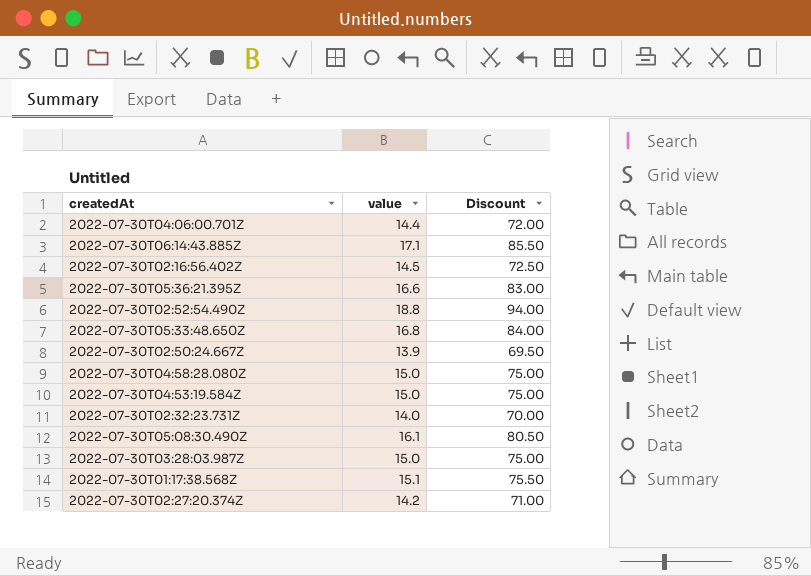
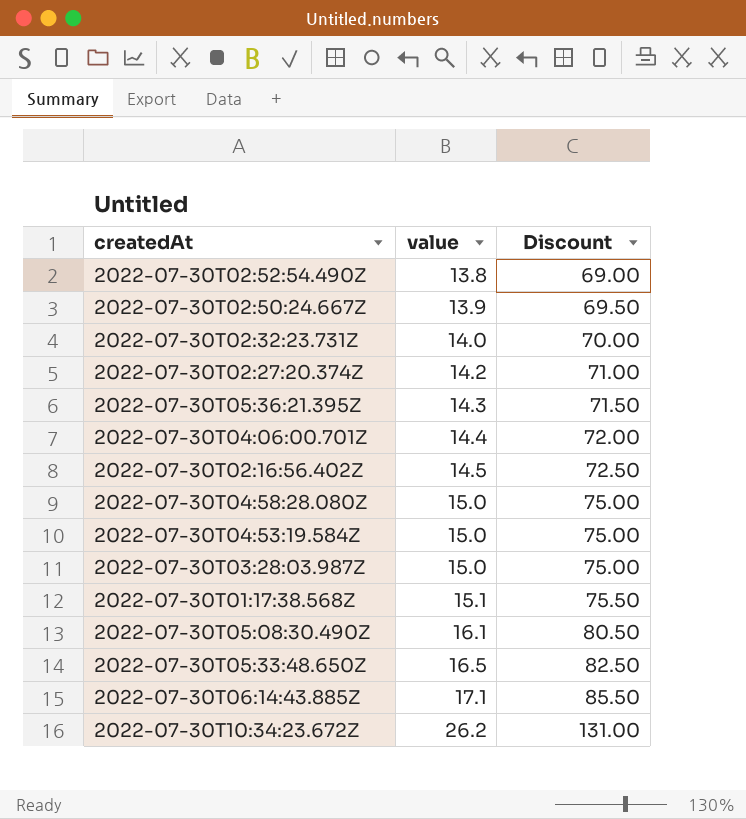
row order: none -> value ascending
2022-07-30T02:52:54.490Z | value: 18.8 -> 13.8
2022-07-30T02:52:54.490Z | Discount: 94.00 -> 69.00
2022-07-30T05:36:21.395Z | value: 16.6 -> 14.3
2022-07-30T05:36:21.395Z | Discount: 83.00 -> 71.50
2022-07-30T05:33:48.650Z | value: 16.8 -> 16.5
2022-07-30T05:33:48.650Z | Discount: 84.00 -> 82.50
row 2022-07-30T10:34:23.672Z: none -> 26.2 | 131.00

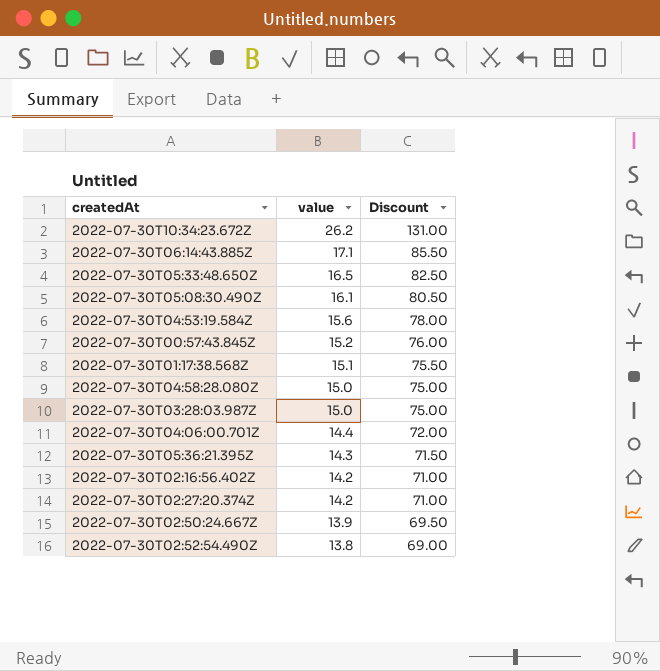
row order: value ascending -> value descending
row 2022-07-30T02:32:23.731Z: 14.0 | 70.00 -> none
2022-07-30T04:53:19.584Z | value: 15.0 -> 15.6
2022-07-30T04:53:19.584Z | Discount: 75.00 -> 78.00
row 2022-07-30T00:57:43.845Z: none -> 15.2 | 76.00
2022-07-30T02:16:56.402Z | value: 14.5 -> 14.2
2022-07-30T02:16:56.402Z | Discount: 72.50 -> 71.00

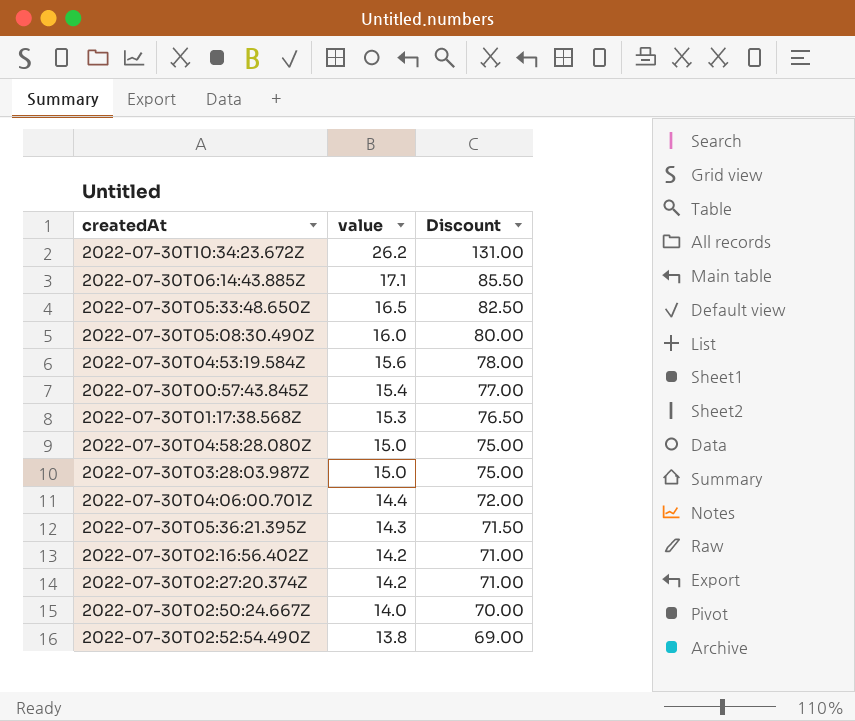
2022-07-30T05:08:30.490Z | value: 16.1 -> 16.0
2022-07-30T05:08:30.490Z | Discount: 80.50 -> 80.00
2022-07-30T00:57:43.845Z | value: 15.2 -> 15.4
2022-07-30T00:57:43.845Z | Discount: 76.00 -> 77.00
2022-07-30T01:17:38.568Z | value: 15.1 -> 15.3
2022-07-30T01:17:38.568Z | Discount: 75.50 -> 76.50
2022-07-30T02:50:24.667Z | value: 13.9 -> 14.0
2022-07-30T02:50:24.667Z | Discount: 69.50 -> 70.00

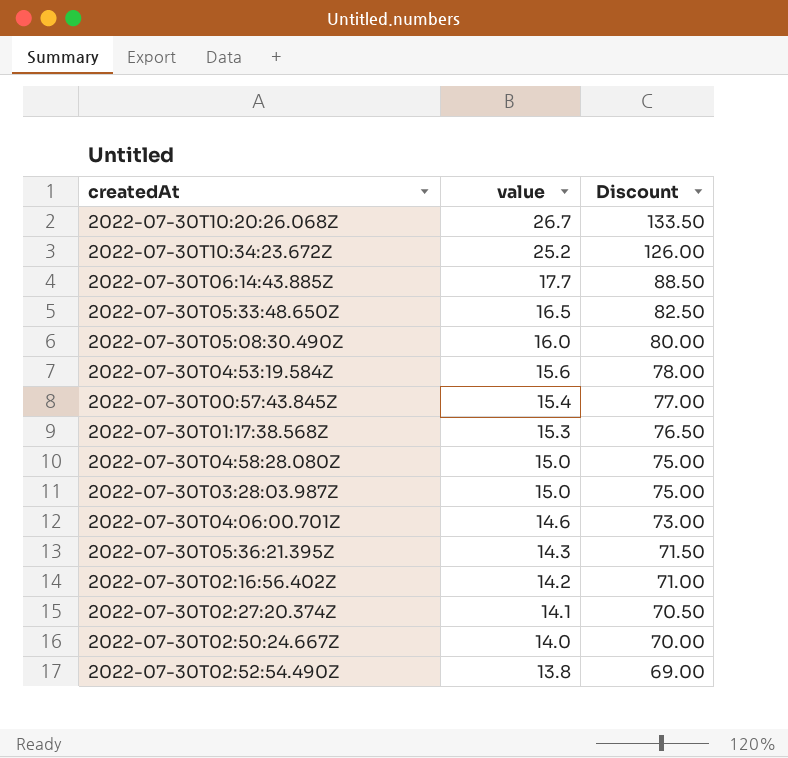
row 2022-07-30T10:20:26.068Z: none -> 26.7 | 133.50
2022-07-30T10:34:23.672Z | value: 26.2 -> 25.2
2022-07-30T10:34:23.672Z | Discount: 131.00 -> 126.00
2022-07-30T06:14:43.885Z | value: 17.1 -> 17.7
2022-07-30T06:14:43.885Z | Discount: 85.50 -> 88.50
2022-07-30T04:06:00.701Z | value: 14.4 -> 14.6
2022-07-30T04:06:00.701Z | Discount: 72.00 -> 73.00
2022-07-30T02:27:20.374Z | value: 14.2 -> 14.1
2022-07-30T02:27:20.374Z | Discount: 71.00 -> 70.50

